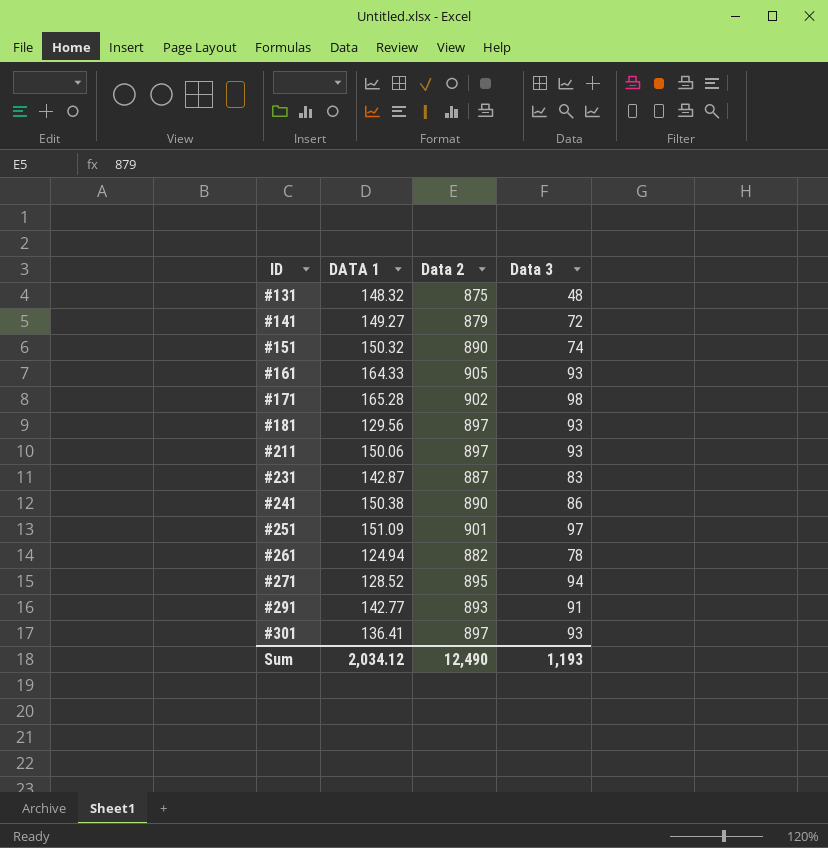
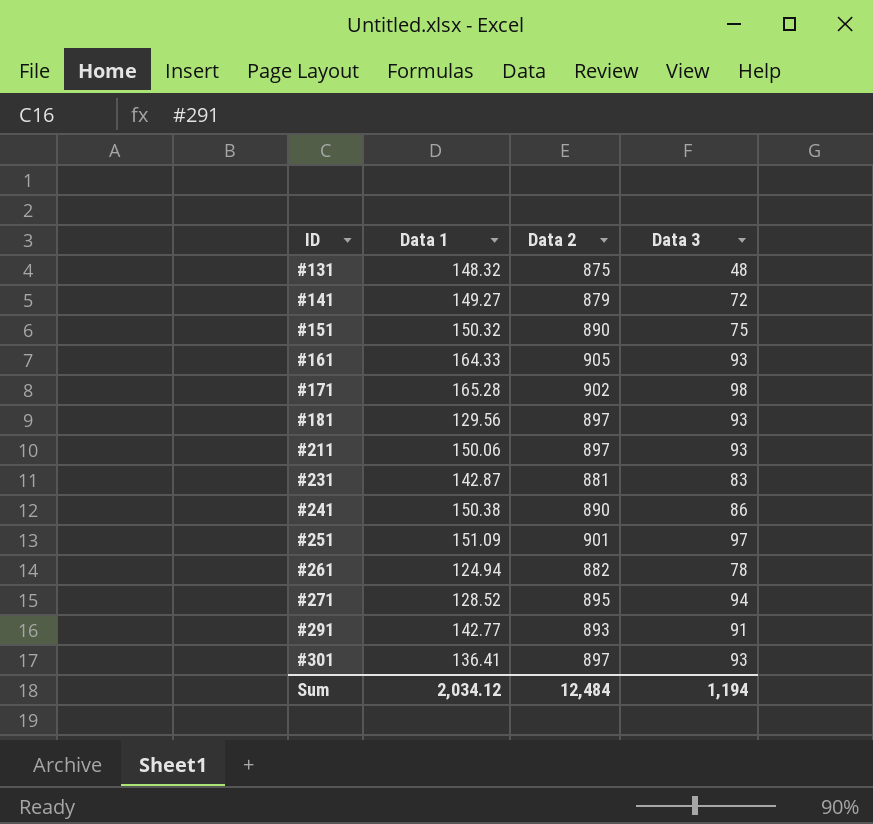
column name: DATA 1 -> Data 1
#151 | Data 3: 74 -> 75
#231 | Data 2: 887 -> 881
Sum | Data 2: 12,490 -> 12,484
Sum | Data 3: 1,193 -> 1,194

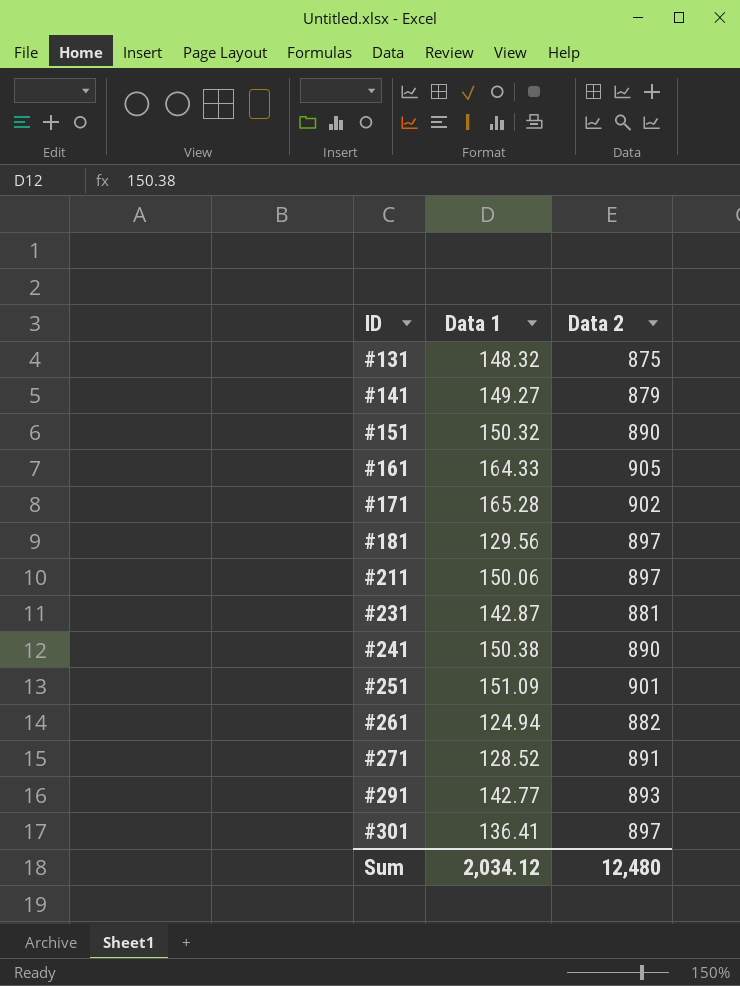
column Data 3 | position: 4 -> none
#271 | Data 2: 895 -> 891
Sum | Data 2: 12,484 -> 12,480

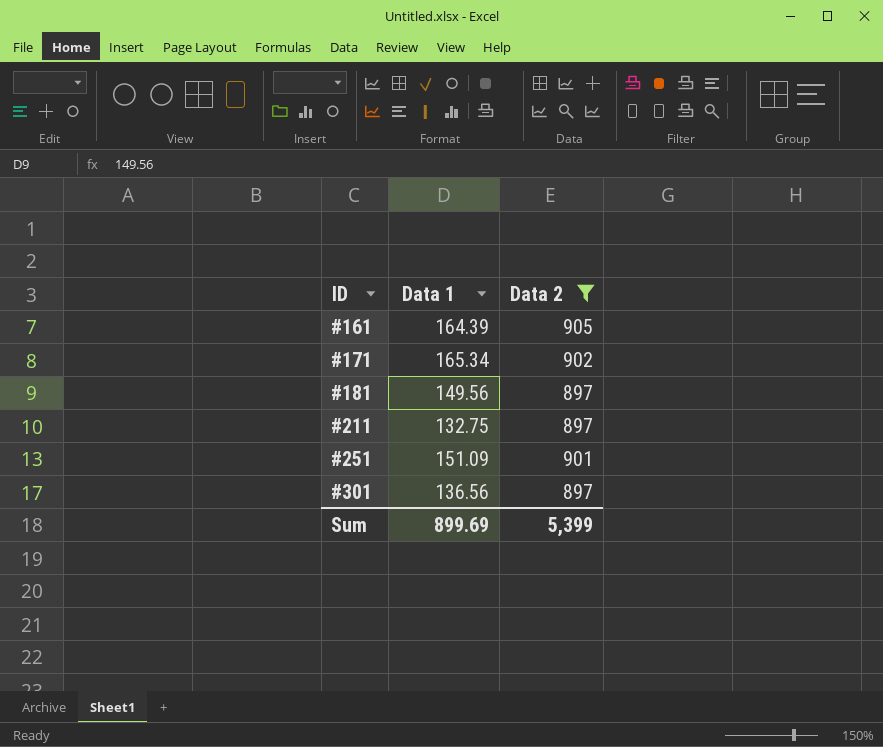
filter: none -> Data 2 >= 897
#161 | Data 1: 164.33 -> 164.39
#171 | Data 1: 165.28 -> 165.34
#181 | Data 1: 129.56 -> 149.56
#211 | Data 1: 150.06 -> 132.75
#301 | Data 1: 136.41 -> 136.56
Sum | Data 1: 2,034.12 -> 899.69
Sum | Data 2: 12,480 -> 5,399

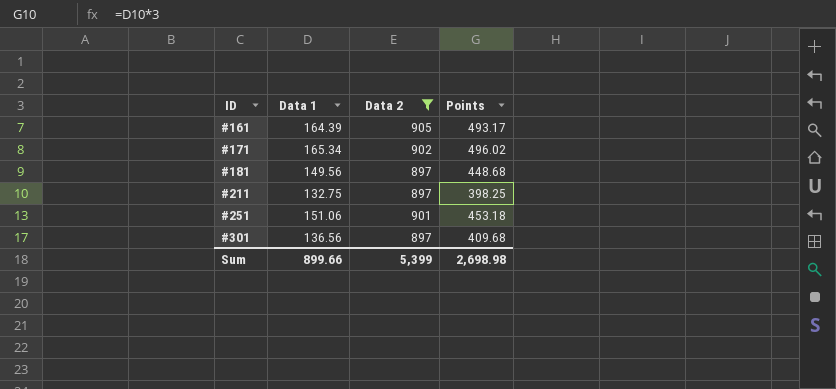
column Points | formula: none -> [Data 1] * 3
#251 | Data 1: 151.09 -> 151.06
Sum | Data 1: 899.69 -> 899.66

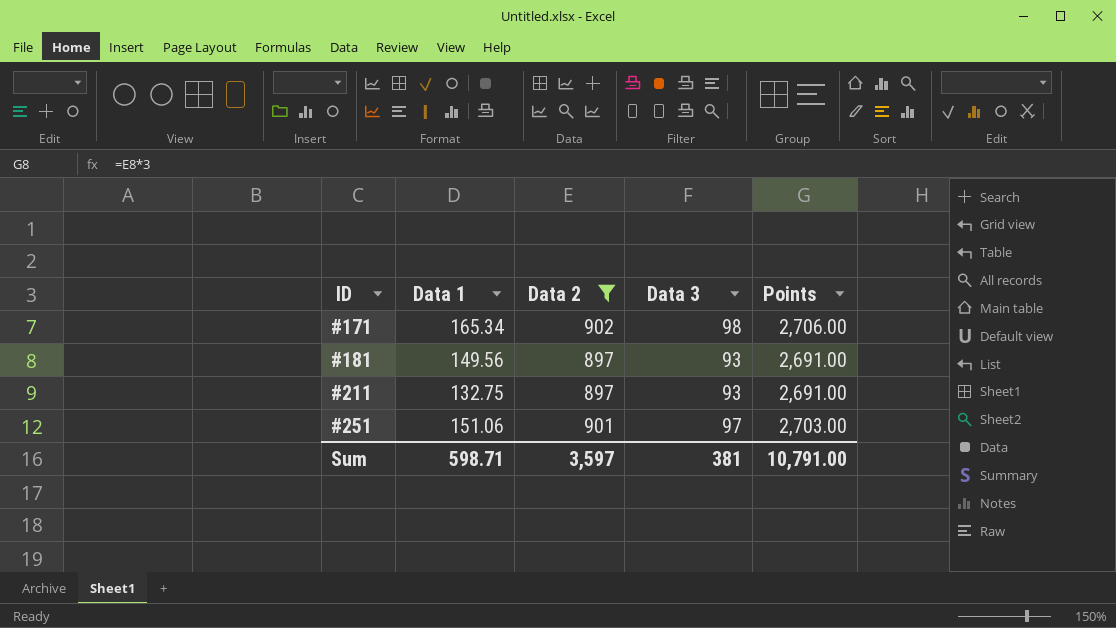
column Data 3 | position: none -> 4
column Points | formula: [Data 1] * 3 -> [Data 2] * 3
row #161: 164.39 | 905 | 493.17 -> none
row #301: 136.56 | 897 | 409.68 -> none
Sum | Data 1: 899.66 -> 598.71
Sum | Data 2: 5,399 -> 3,597
Sum | Points: 2,698.98 -> 10,791.00

